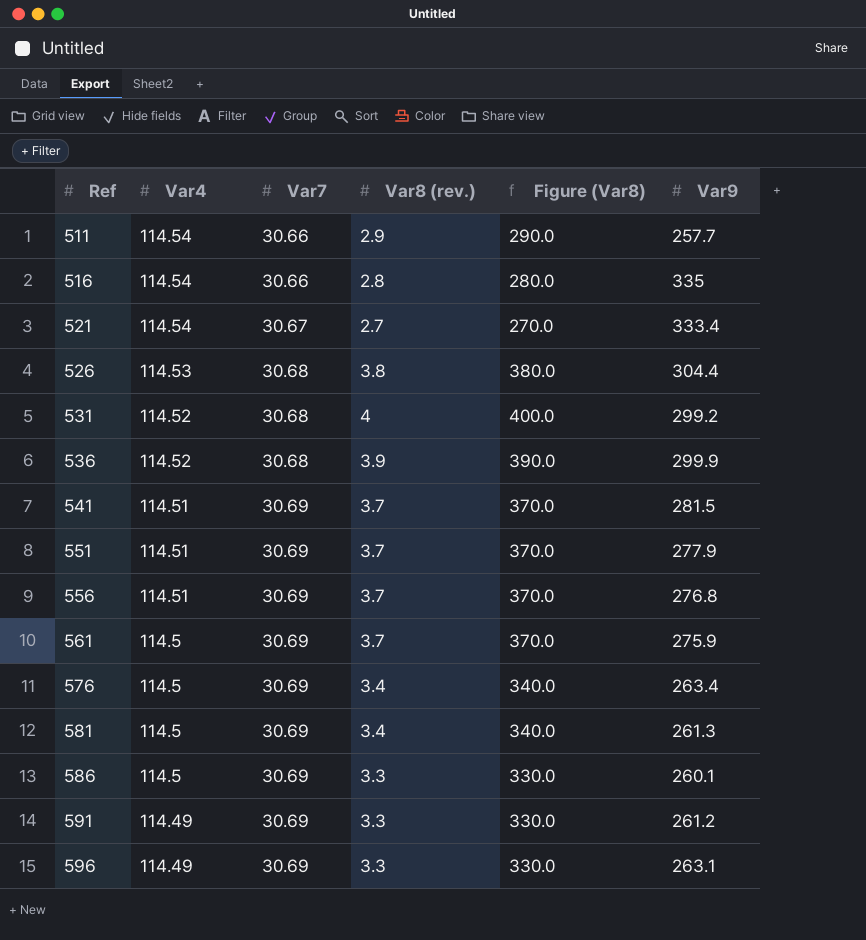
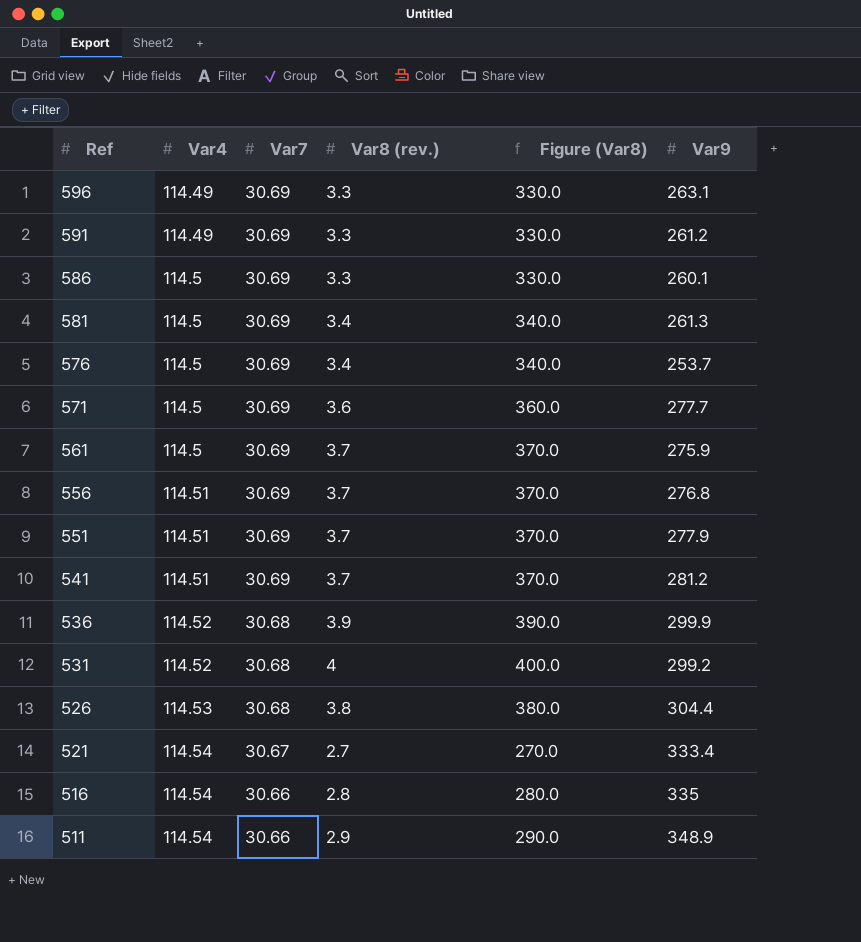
row order: Ref ascending -> Ref descending
576 | Var9: 263.4 -> 253.7
row 571: none -> 114.5 | 30.69 | 3.6 | 360.0 | 277.7
541 | Var9: 281.5 -> 281.2
511 | Var9: 257.7 -> 348.9

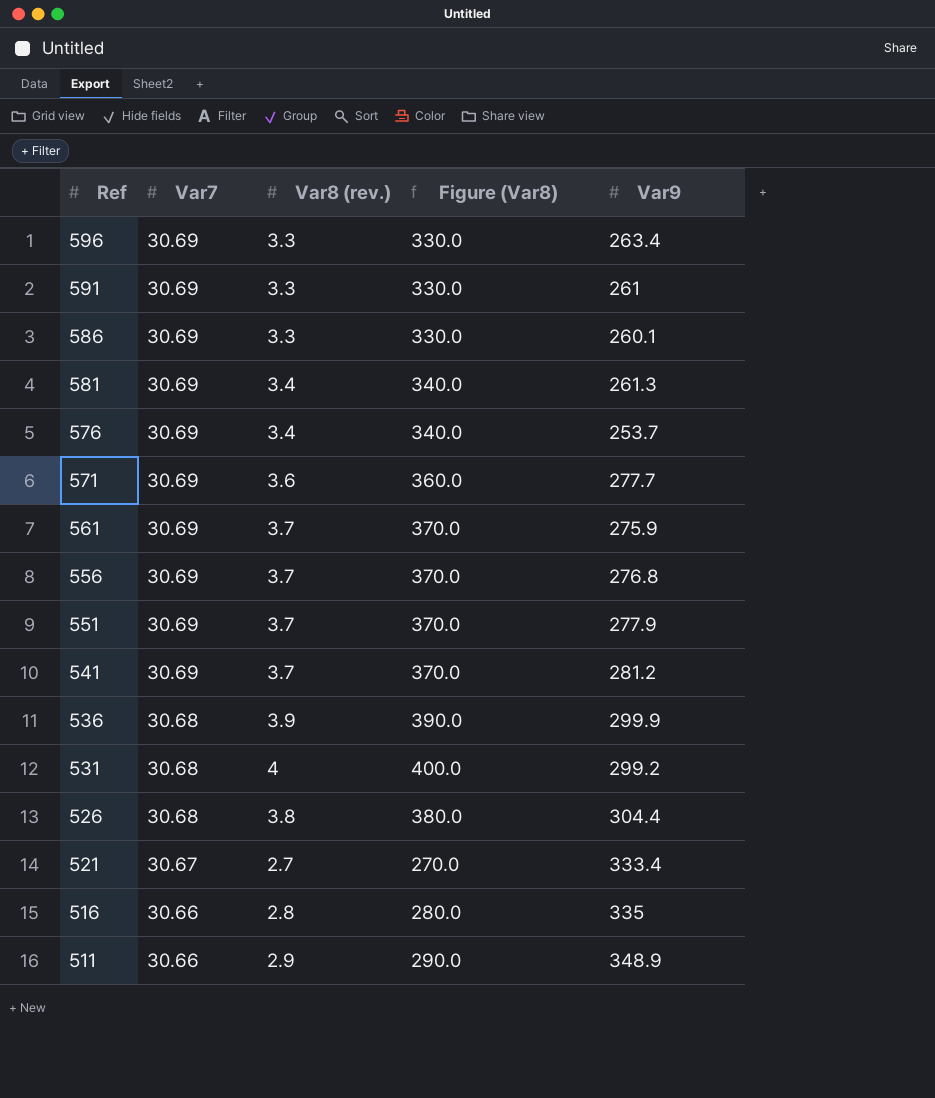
column Var4 | position: 2 -> none
596 | Var9: 263.1 -> 263.4
591 | Var9: 261.2 -> 261

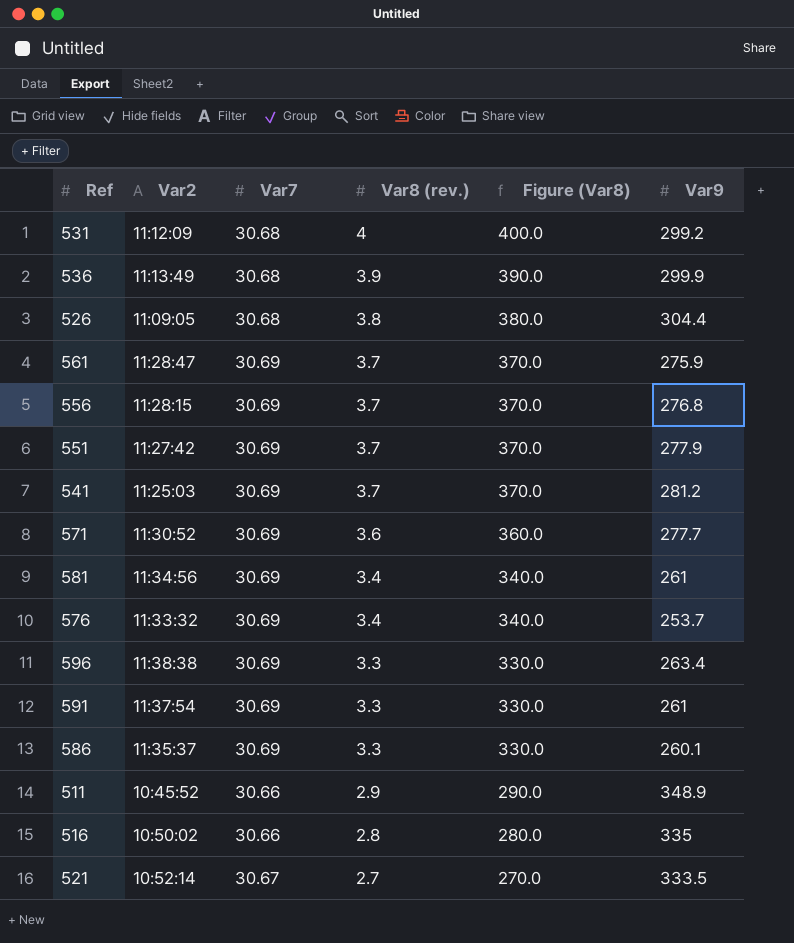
row order: Ref descending -> Var8 (rev.) descending
column Var2 | position: none -> 2
581 | Var9: 261.3 -> 261
521 | Var9: 333.4 -> 333.5

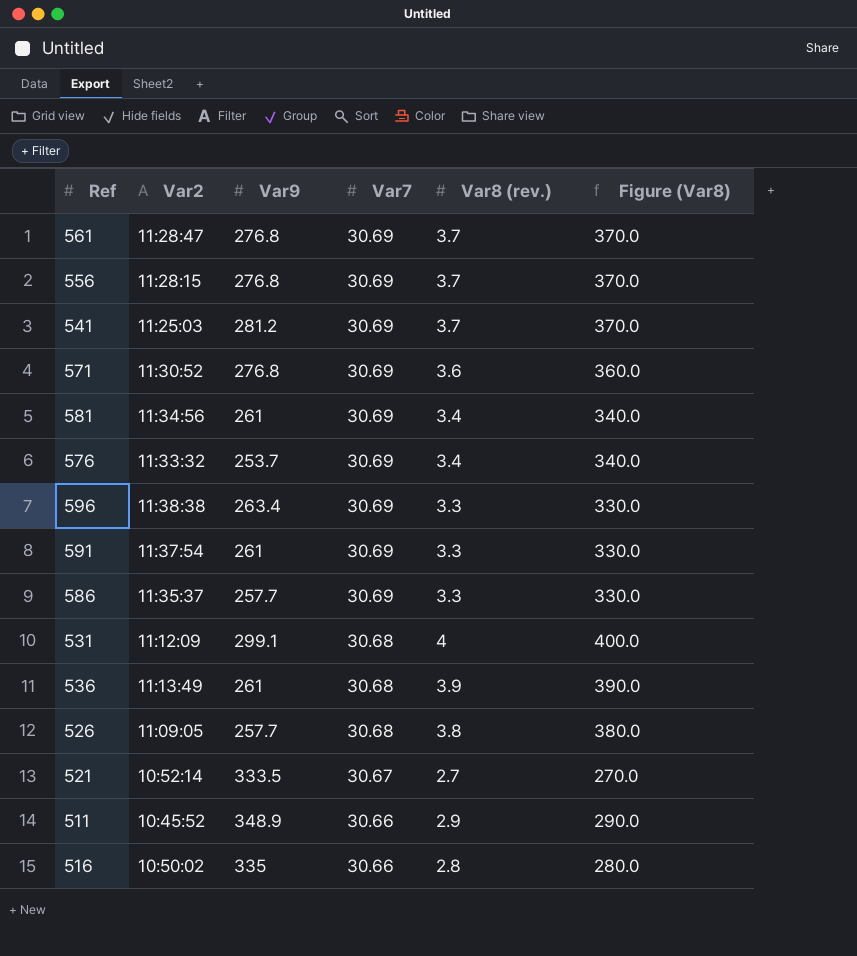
row order: Var8 (rev.) descending -> Var7 descending
column Var9 | position: 6 -> 3
row 551: 11:27:42 | 30.69 | 3.7 | 370.0 | 277.9 -> none
561 | Var9: 275.9 -> 276.8
571 | Var9: 277.7 -> 276.8
586 | Var9: 260.1 -> 257.7
531 | Var9: 299.2 -> 299.1
536 | Var9: 299.9 -> 261
526 | Var9: 304.4 -> 257.7

